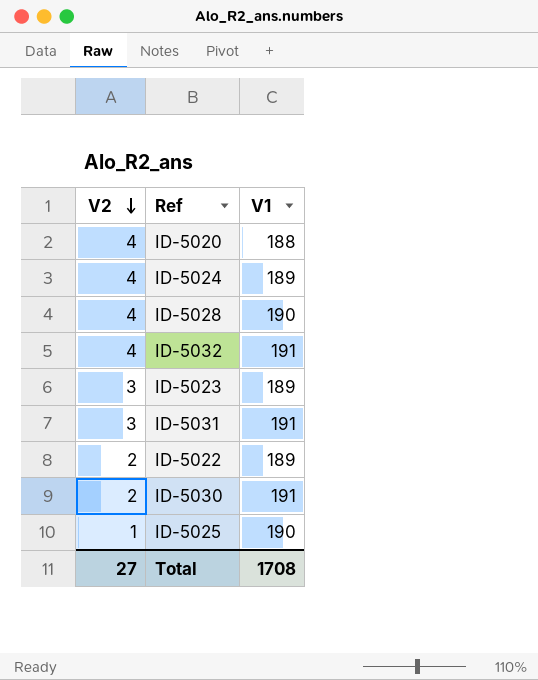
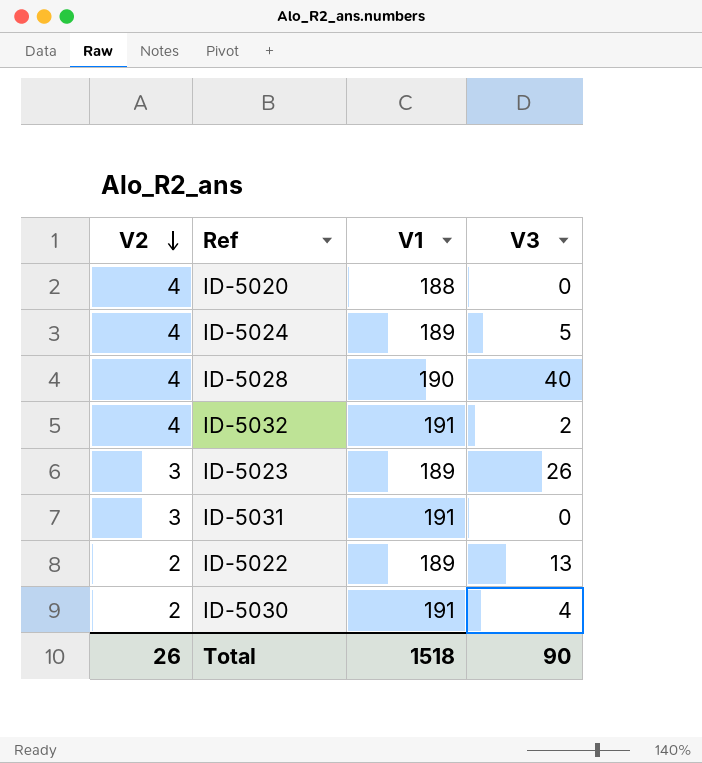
column V3 | position: none -> 4
row ID-5025: 1 | 190 -> none
Total | V2: 27 -> 26
Total | V1: 1708 -> 1518

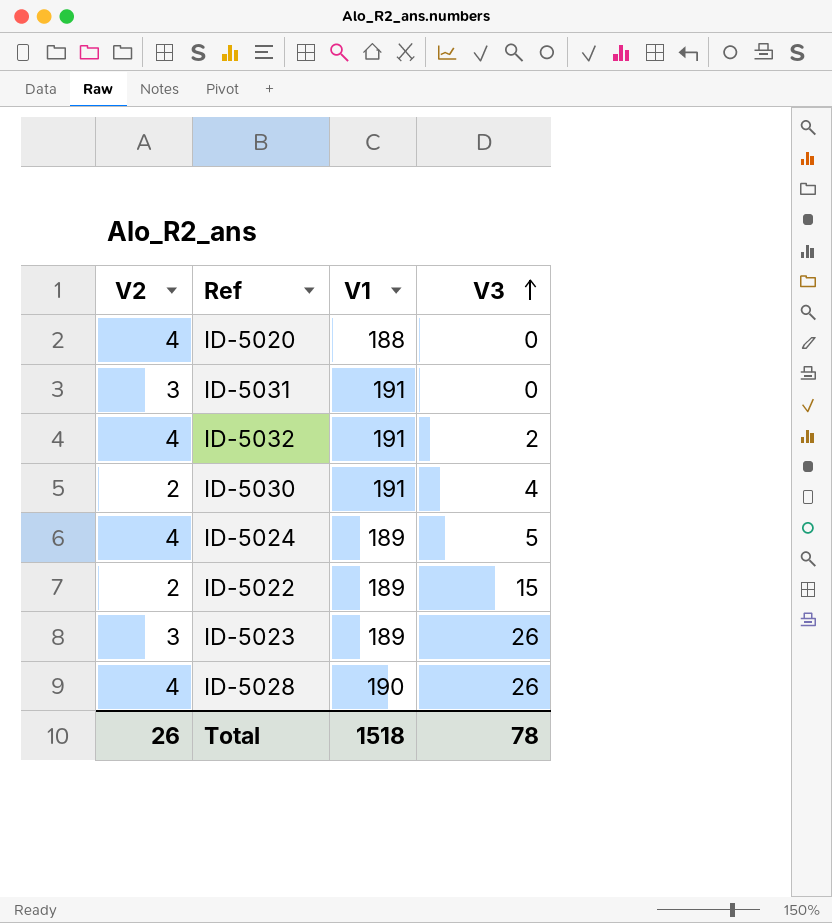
row order: V2 descending -> V3 ascending
ID-5022 | V3: 13 -> 15
ID-5028 | V3: 40 -> 26
Total | V3: 90 -> 78

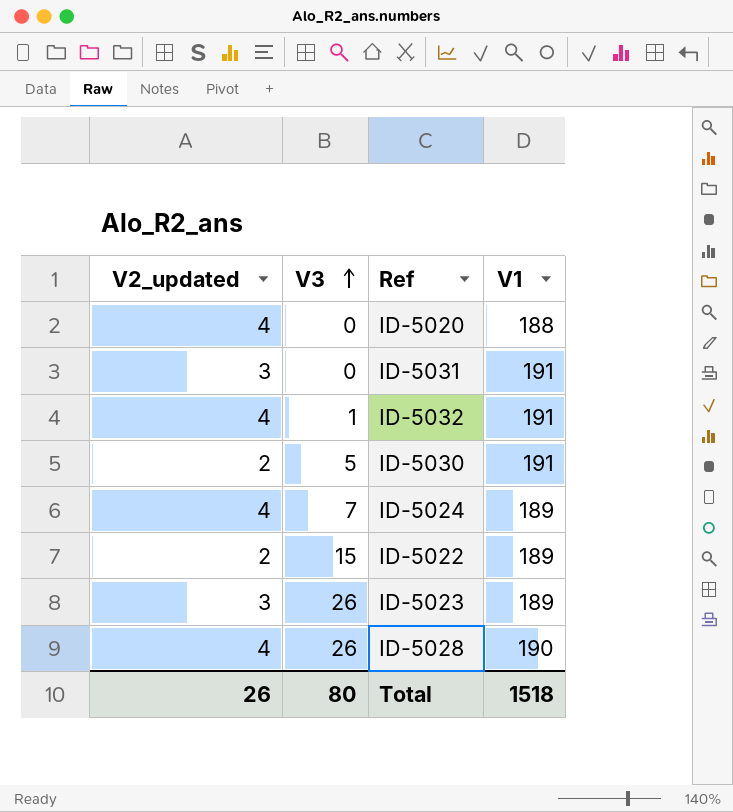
column name: V2 -> V2_updated
column V3 | position: 4 -> 2
ID-5032 | V3: 2 -> 1
ID-5030 | V3: 4 -> 5
ID-5024 | V3: 5 -> 7
Total | V3: 78 -> 80

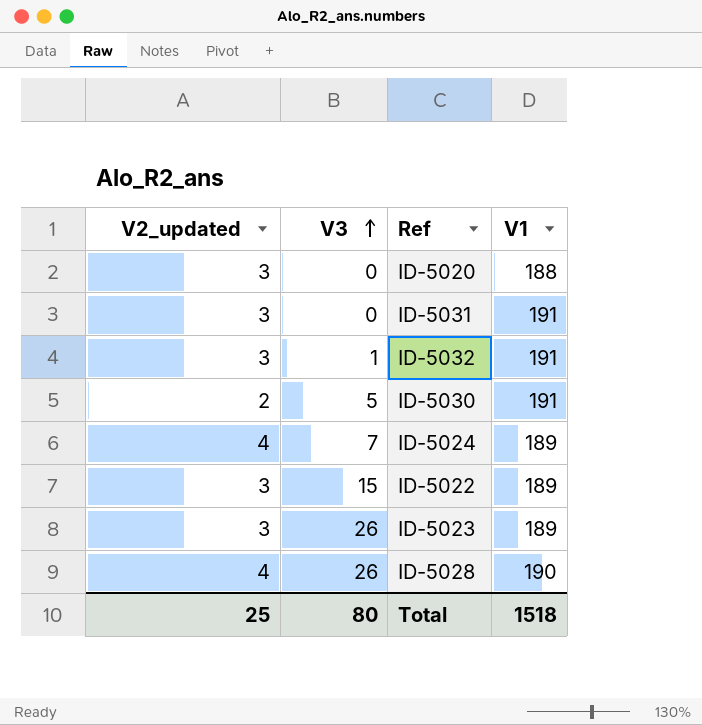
ID-5020 | V2_updated: 4 -> 3
ID-5032 | V2_updated: 4 -> 3
ID-5022 | V2_updated: 2 -> 3
Total | V2_updated: 26 -> 25

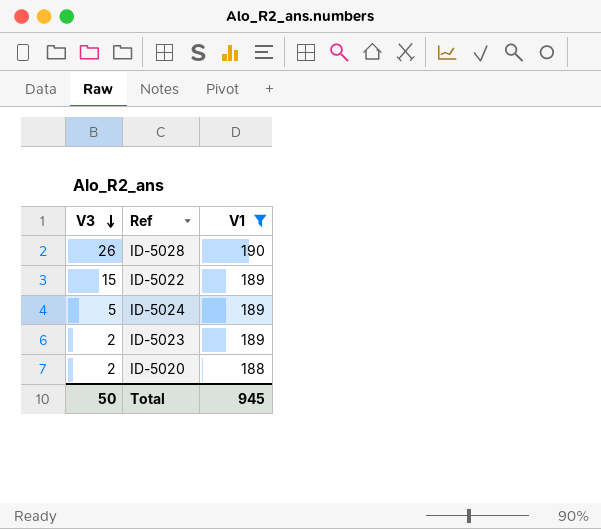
filter: none -> V1 != 191
row order: V3 ascending -> V3 descending
column V2_updated | position: 1 -> none
ID-5024 | V3: 7 -> 5
ID-5023 | V3: 26 -> 2
ID-5020 | V3: 0 -> 2
Total | V3: 80 -> 50
Total | V1: 1518 -> 945

